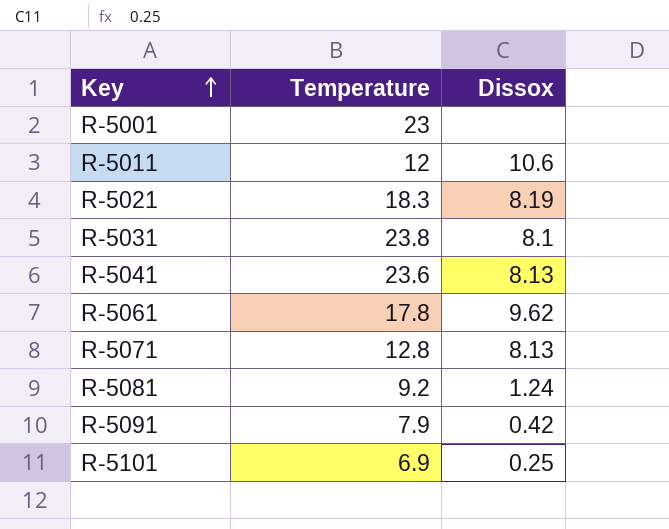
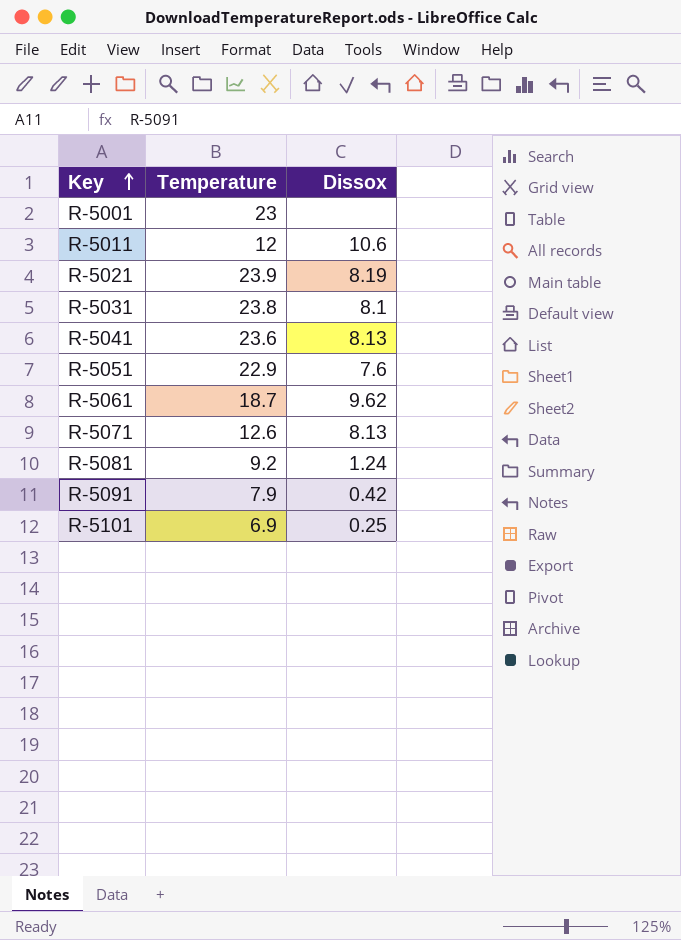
R-5021 | Temperature: 18.3 -> 23.9
row R-5051: none -> 22.9 | 7.6
R-5061 | Temperature: 17.8 -> 18.7
R-5071 | Temperature: 12.8 -> 12.6

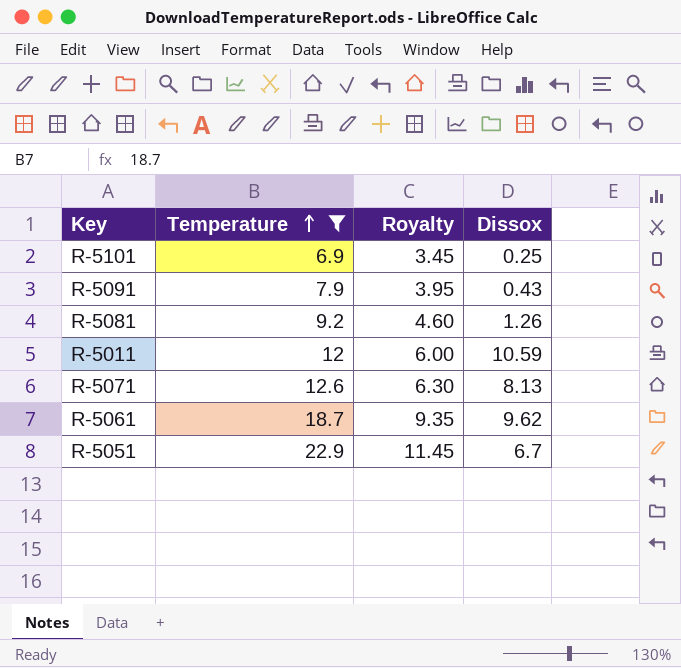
filter: none -> Temperature <= 22.9
row order: Key ascending -> Temperature ascending
column Royalty | formula: none -> [Temperature] * 0.5
R-5091 | Dissox: 0.42 -> 0.43
R-5081 | Dissox: 1.24 -> 1.26
R-5011 | Dissox: 10.6 -> 10.59
R-5051 | Dissox: 7.6 -> 6.7

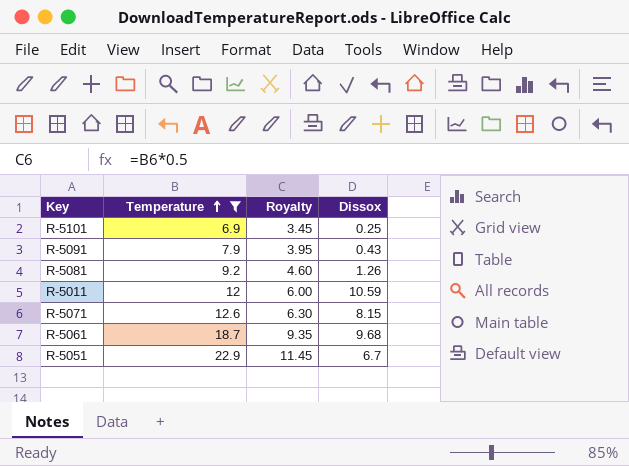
R-5071 | Dissox: 8.13 -> 8.15
R-5061 | Dissox: 9.62 -> 9.68

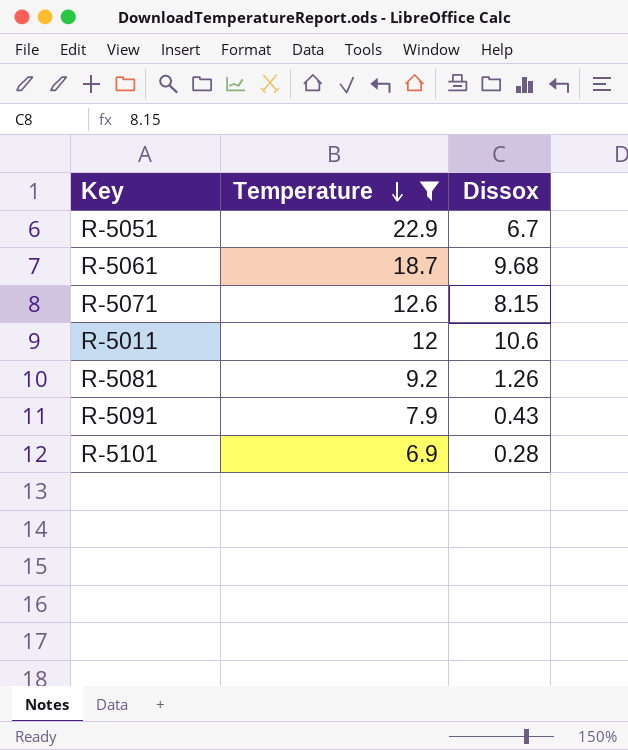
row order: Temperature ascending -> Temperature descending
column Royalty | formula: [Temperature] * 0.5 -> none
R-5011 | Dissox: 10.59 -> 10.6
R-5101 | Dissox: 0.25 -> 0.28

